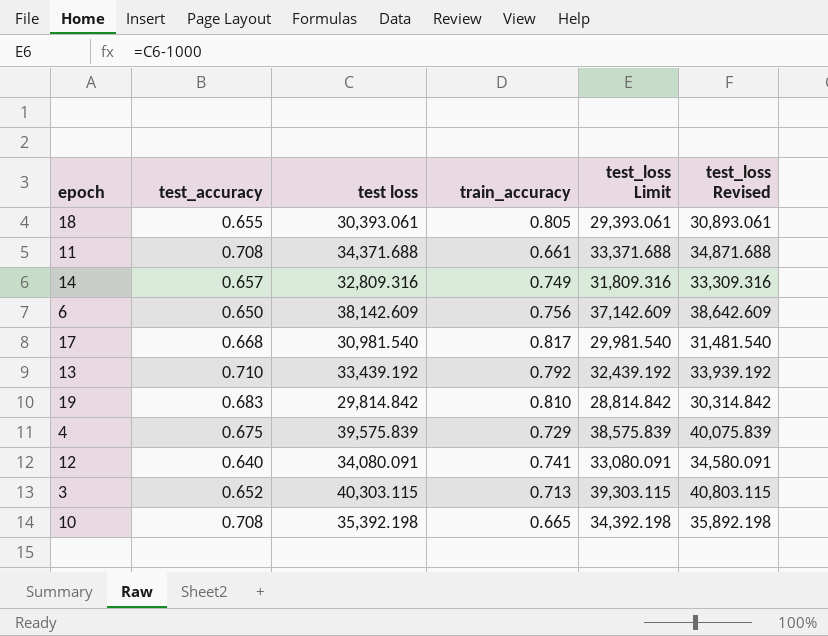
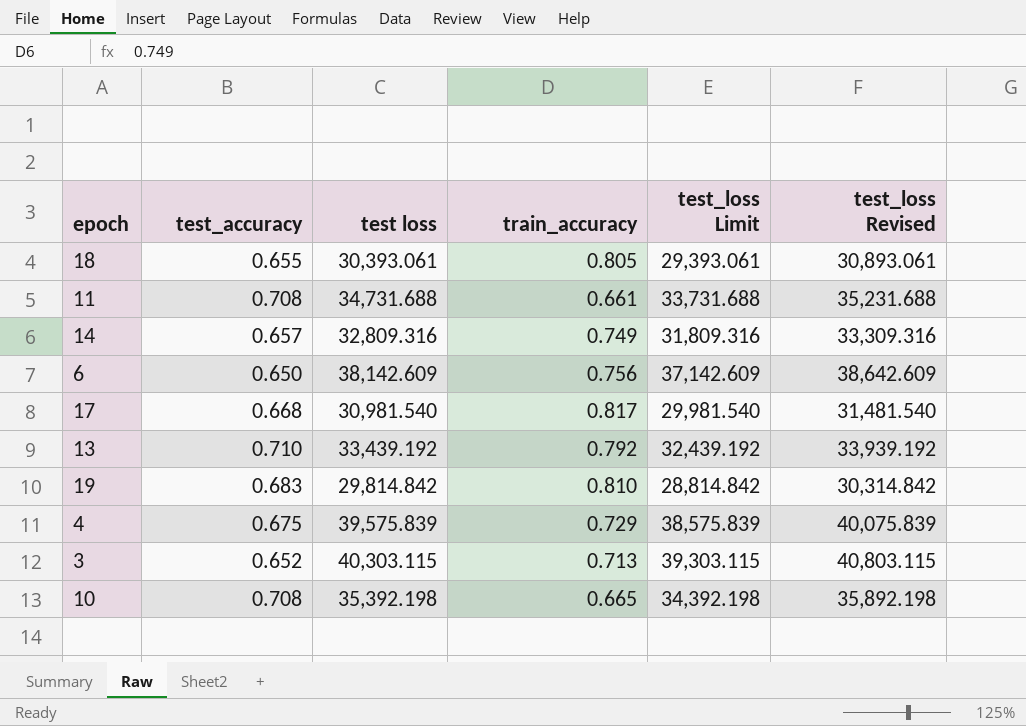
row 12: 0.640 | 34,080.091 | 0.741 | 33,080.091 | 34,580.091 -> none
11 | test loss: 34,371.688 -> 34,731.688
11 | test_loss Limit: 33,371.688 -> 33,731.688
11 | test_loss Revised: 34,871.688 -> 35,231.688

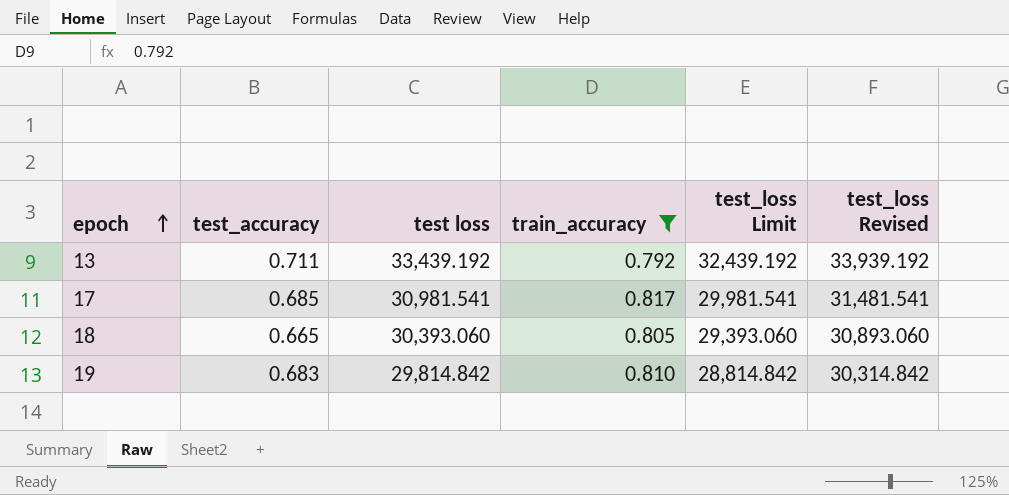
filter: none -> train_accuracy >= 0.792
row order: none -> epoch ascending
13 | test_accuracy: 0.710 -> 0.711
17 | test_accuracy: 0.668 -> 0.685
17 | test loss: 30,981.540 -> 30,981.541
17 | test_loss Limit: 29,981.540 -> 29,981.541
17 | test_loss Revised: 31,481.540 -> 31,481.541
18 | test_accuracy: 0.655 -> 0.665
18 | test loss: 30,393.061 -> 30,393.060
18 | test_loss Limit: 29,393.061 -> 29,393.060
18 | test_loss Revised: 30,893.061 -> 30,893.060

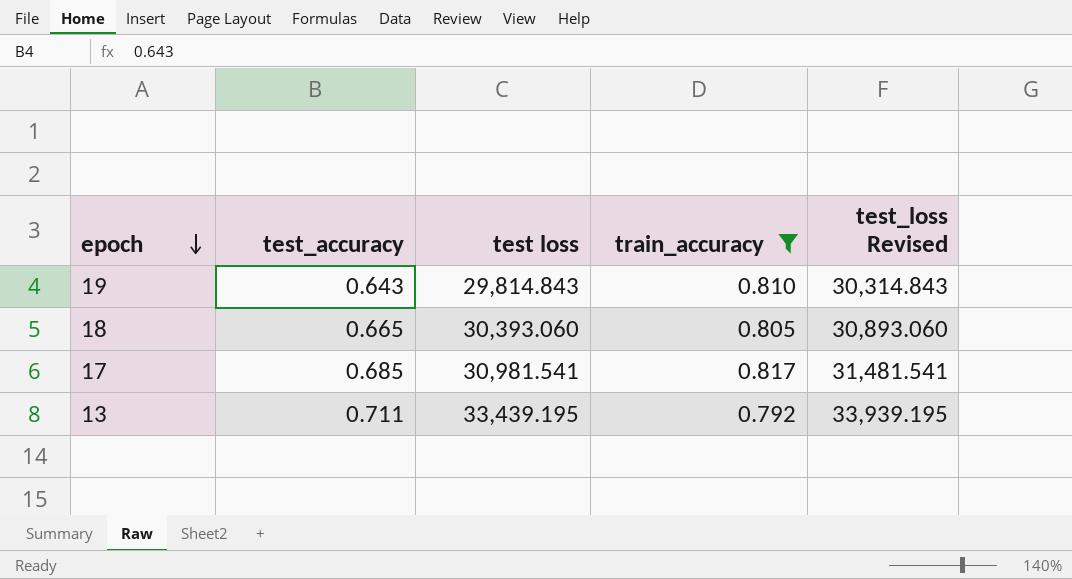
row order: epoch ascending -> epoch descending
column test_loss Limit | formula: [test loss] - 1000 -> none
19 | test_accuracy: 0.683 -> 0.643
19 | test loss: 29,814.842 -> 29,814.843
19 | test_loss Revised: 30,314.842 -> 30,314.843
13 | test loss: 33,439.192 -> 33,439.195
13 | test_loss Revised: 33,939.192 -> 33,939.195

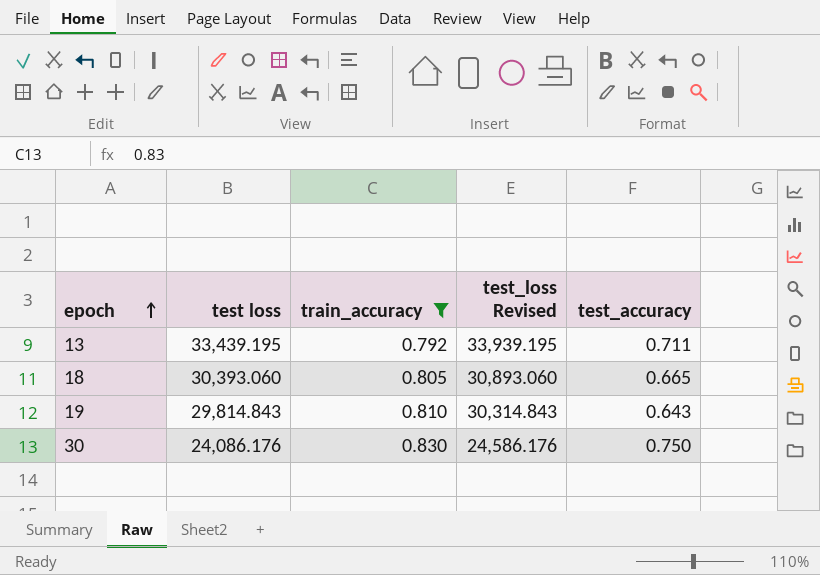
row order: epoch descending -> epoch ascending
column test_accuracy | position: 2 -> 5
row 17: 0.685 | 30,981.541 | 0.817 | 31,481.541 -> none
row 30: none -> 24,086.176 | 0.830 | 24,586.176 | 0.750

